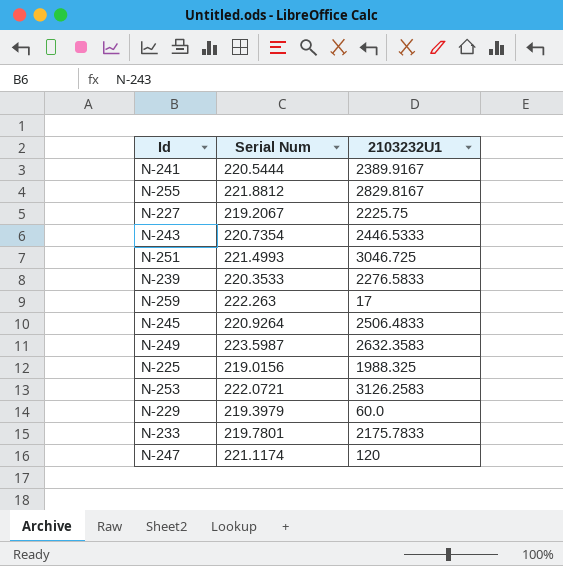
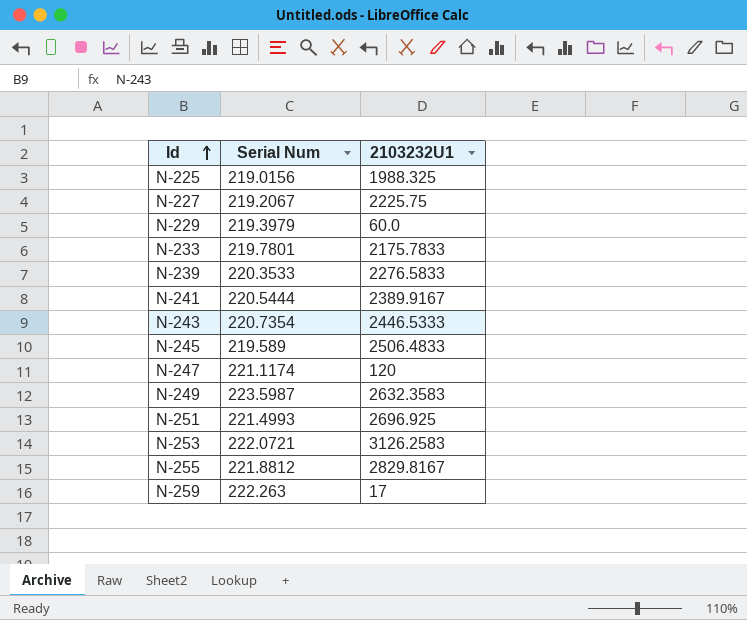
row order: none -> Id ascending
N-245 | Serial Num: 220.9264 -> 219.589
N-251 | 2103232U1: 3046.725 -> 2696.925

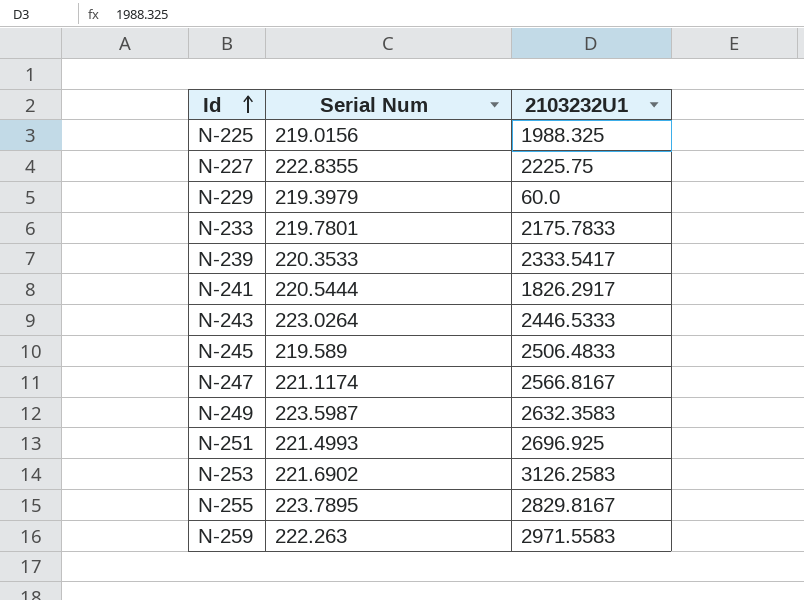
N-227 | Serial Num: 219.2067 -> 222.8355
N-239 | 2103232U1: 2276.5833 -> 2333.5417
N-241 | 2103232U1: 2389.9167 -> 1826.2917
N-243 | Serial Num: 220.7354 -> 223.0264
N-247 | 2103232U1: 120 -> 2566.8167
N-253 | Serial Num: 222.0721 -> 221.6902
N-255 | Serial Num: 221.8812 -> 223.7895
N-259 | 2103232U1: 17 -> 2971.5583

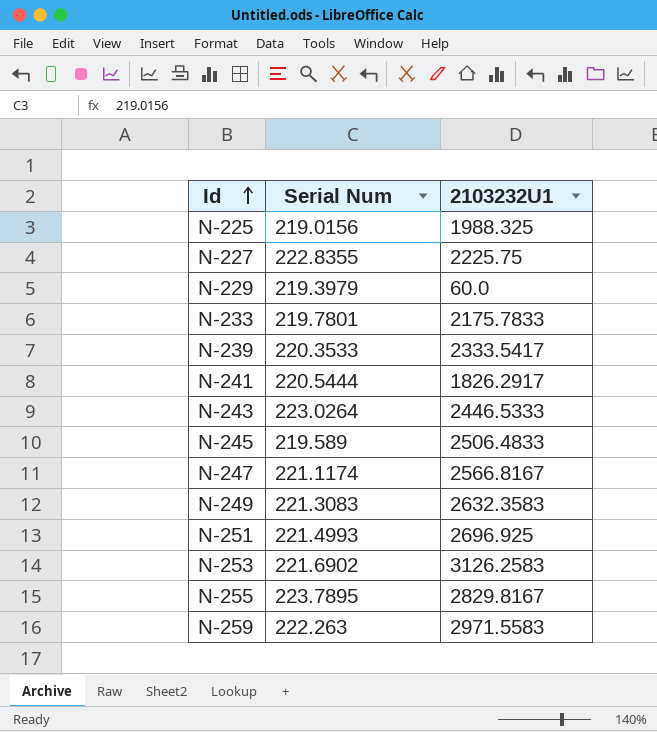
N-249 | Serial Num: 223.5987 -> 221.3083

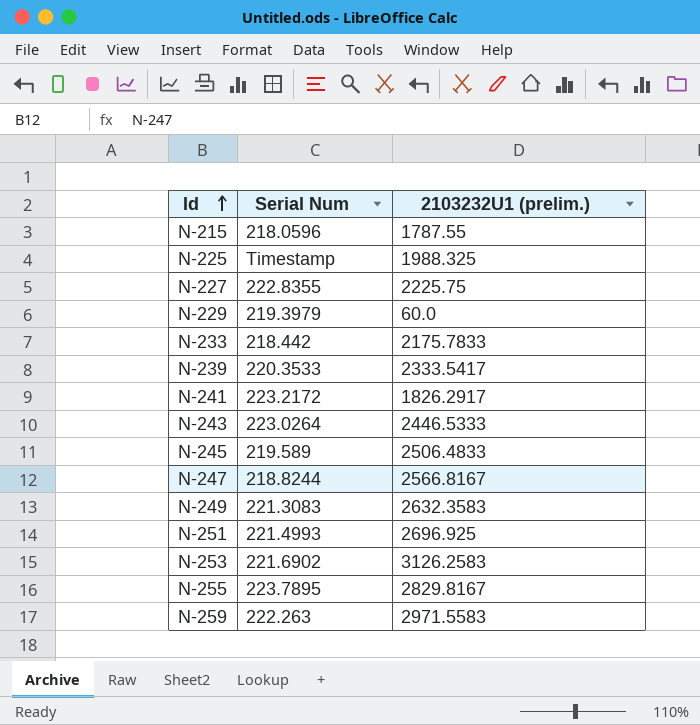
column name: 2103232U1 -> 2103232U1 (prelim.)
row N-215: none -> 218.0596 | 1787.55
N-225 | Serial Num: 219.0156 -> Timestamp
N-233 | Serial Num: 219.7801 -> 218.442
N-241 | Serial Num: 220.5444 -> 223.2172
N-247 | Serial Num: 221.1174 -> 218.8244

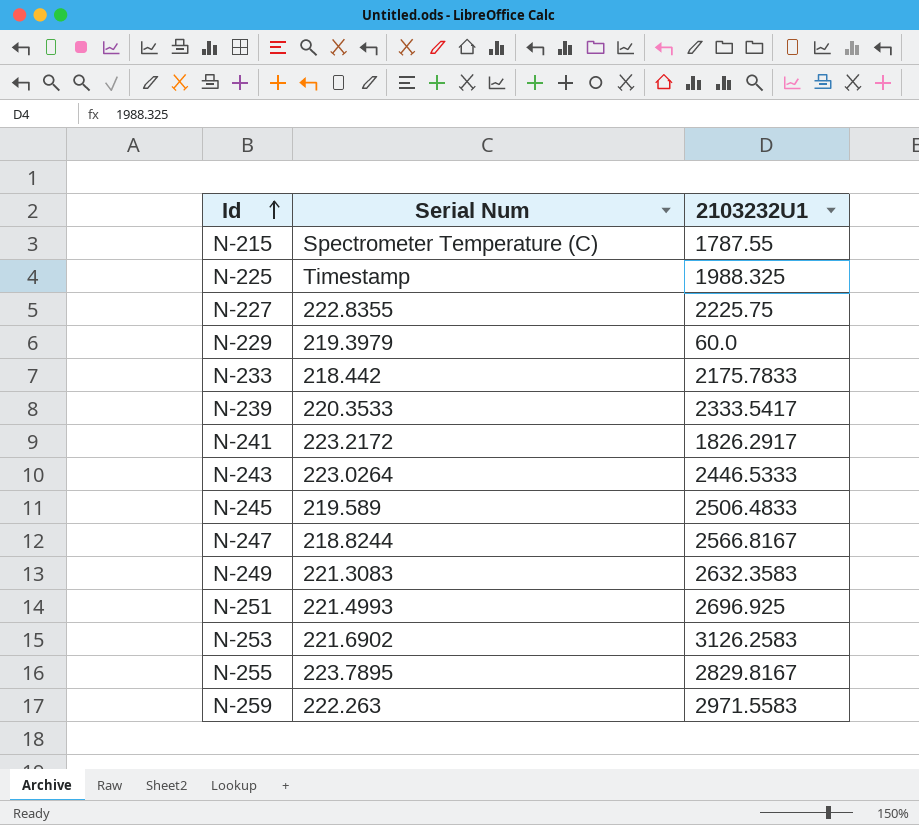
column name: 2103232U1 (prelim.) -> 2103232U1
N-215 | Serial Num: 218.0596 -> Spectrometer Temperature (C)

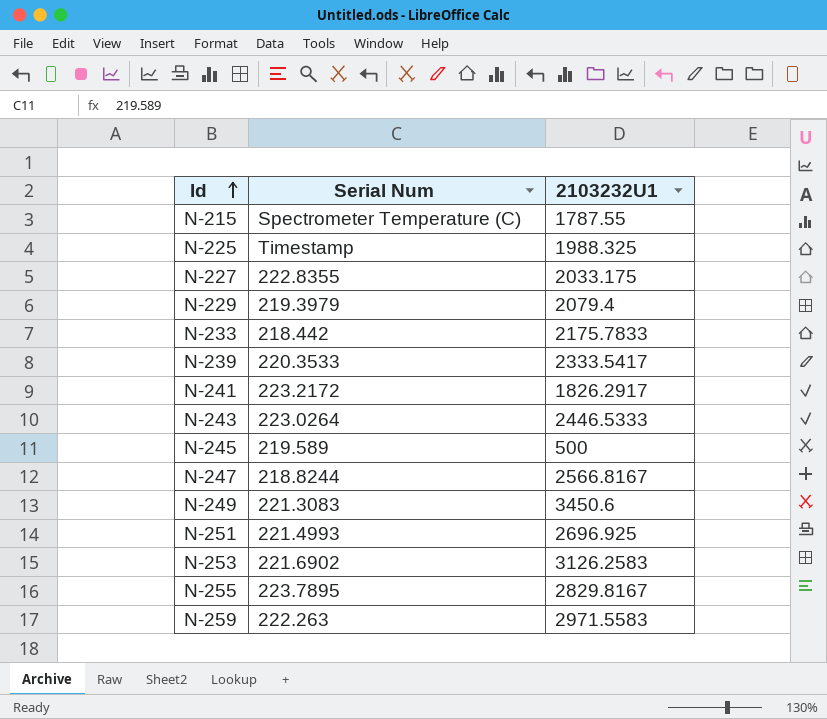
N-227 | 2103232U1: 2225.75 -> 2033.175
N-229 | 2103232U1: 60.0 -> 2079.4
N-245 | 2103232U1: 2506.4833 -> 500
N-249 | 2103232U1: 2632.3583 -> 3450.6

